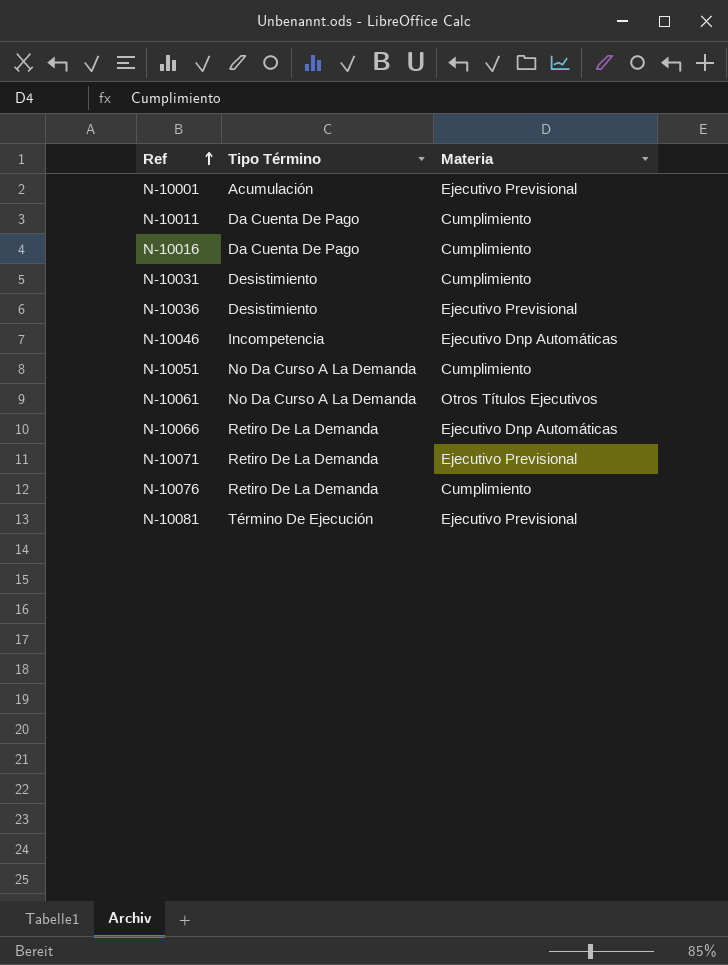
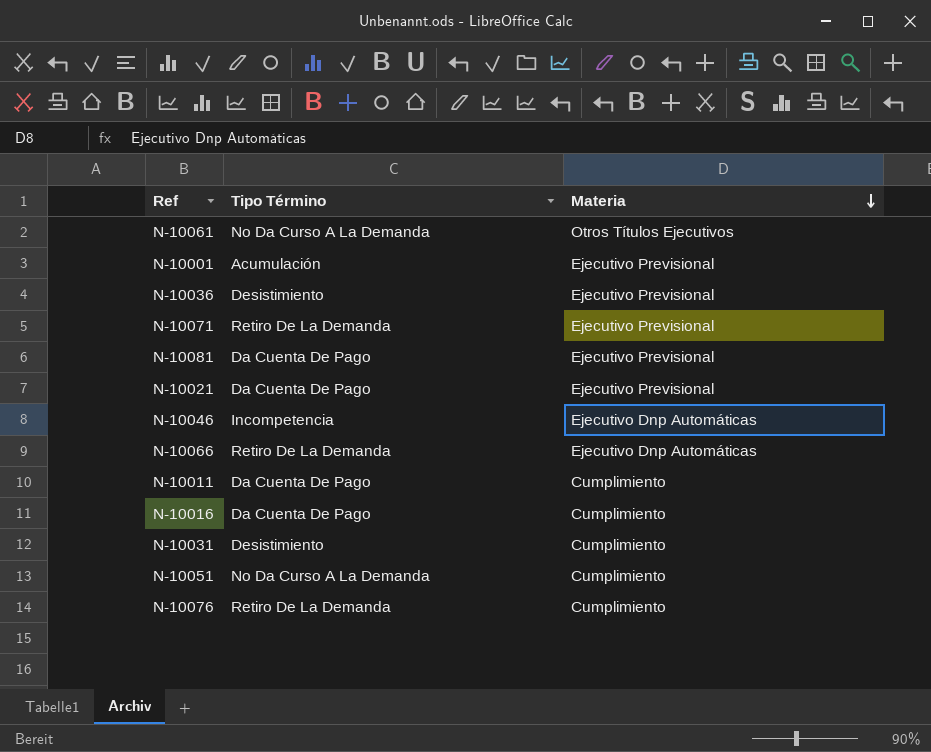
row order: Ref ascending -> Materia descending
N-10081 | Tipo Término: Término De Ejecución -> Da Cuenta De Pago
row N-10021: none -> Da Cuenta De Pago | Ejecutivo Previsional

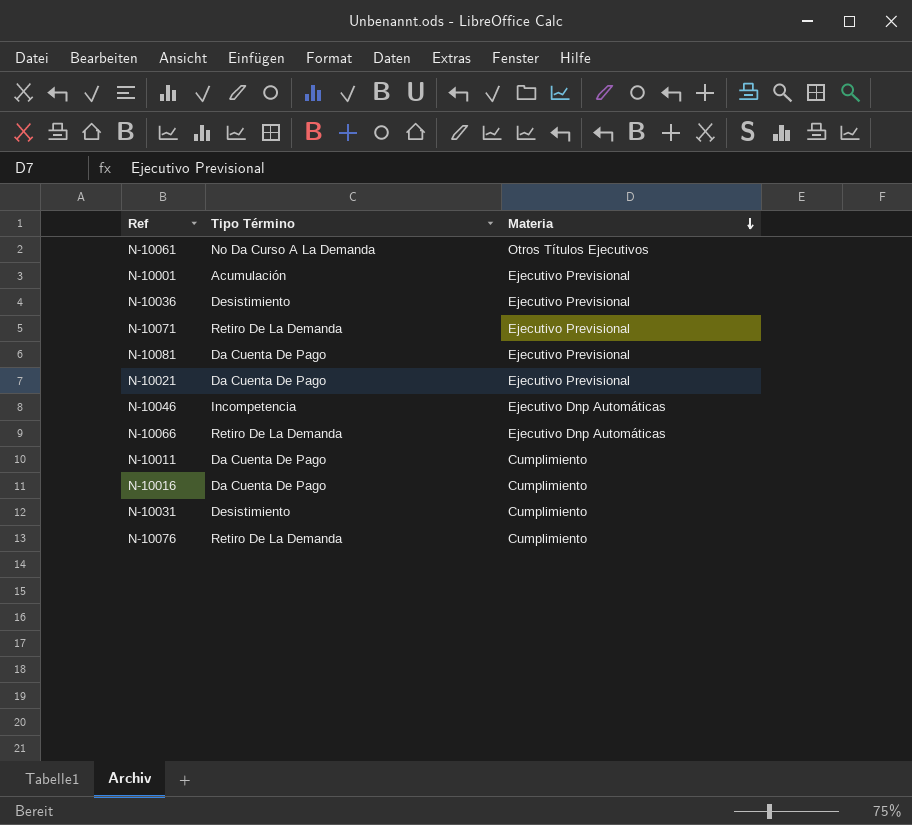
row N-10051: No Da Curso A La Demanda | Cumplimiento -> none

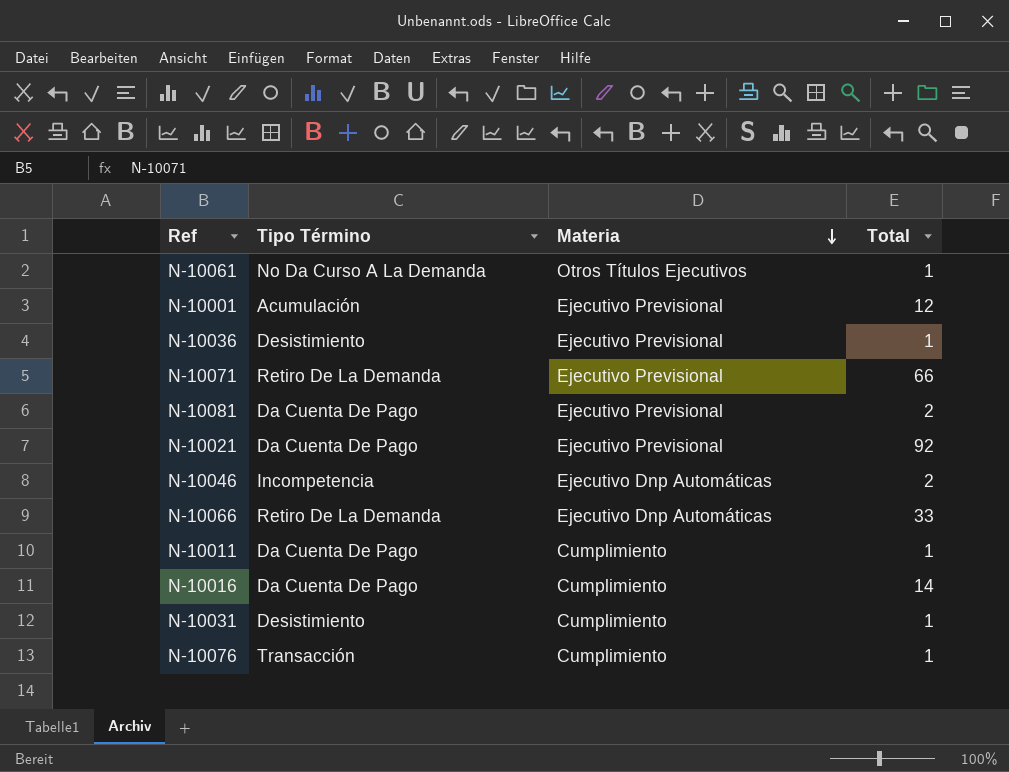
column Total | position: none -> 4
N-10076 | Tipo Término: Retiro De La Demanda -> Transacción

